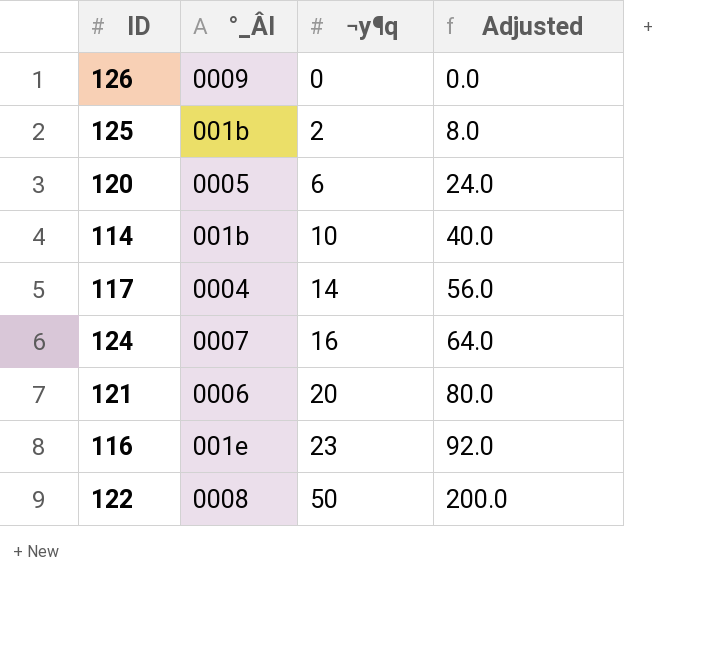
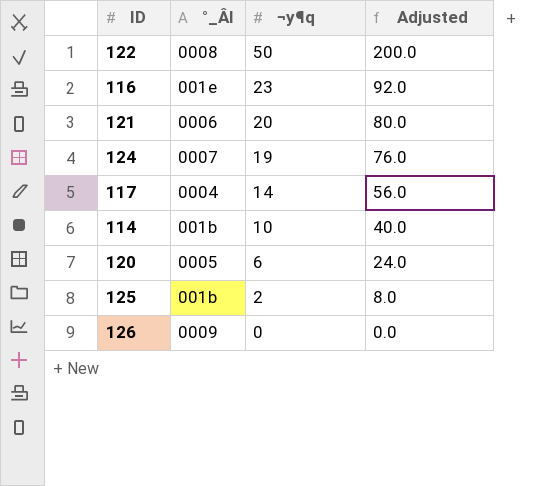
row order: ¬y¶q ascending -> ¬y¶q descending
124 | ¬y¶q: 16 -> 19
124 | Adjusted: 64.0 -> 76.0

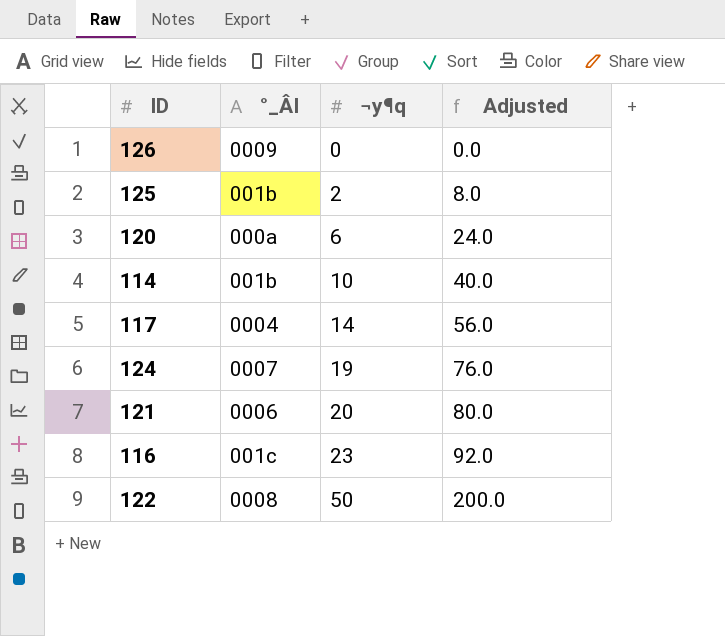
row order: ¬y¶q descending -> ¬y¶q ascending
120 | °_ÂI: 0005 -> 000a
116 | °_ÂI: 001e -> 001c

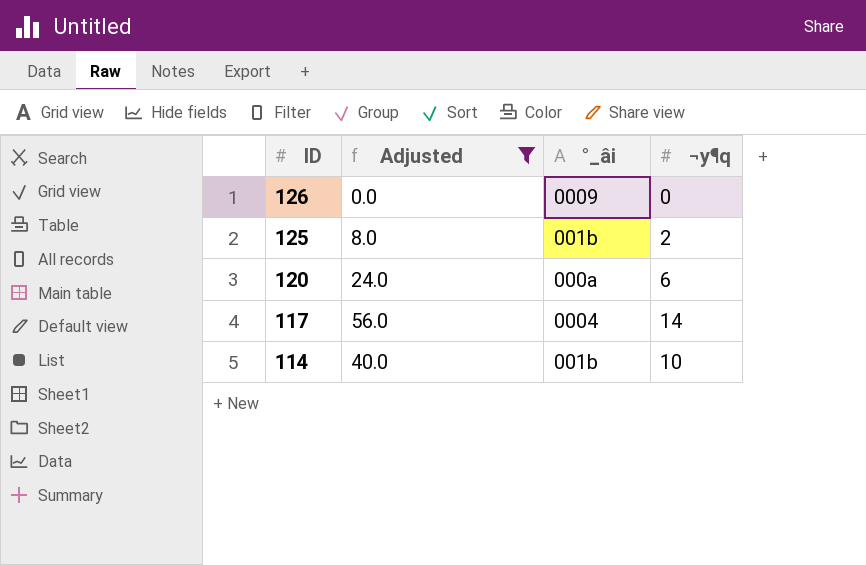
filter: none -> Adjusted <= 56.0
row order: ¬y¶q ascending -> ID descending
column Adjusted | position: 4 -> 2
column name: °_ÂI -> °_âi

